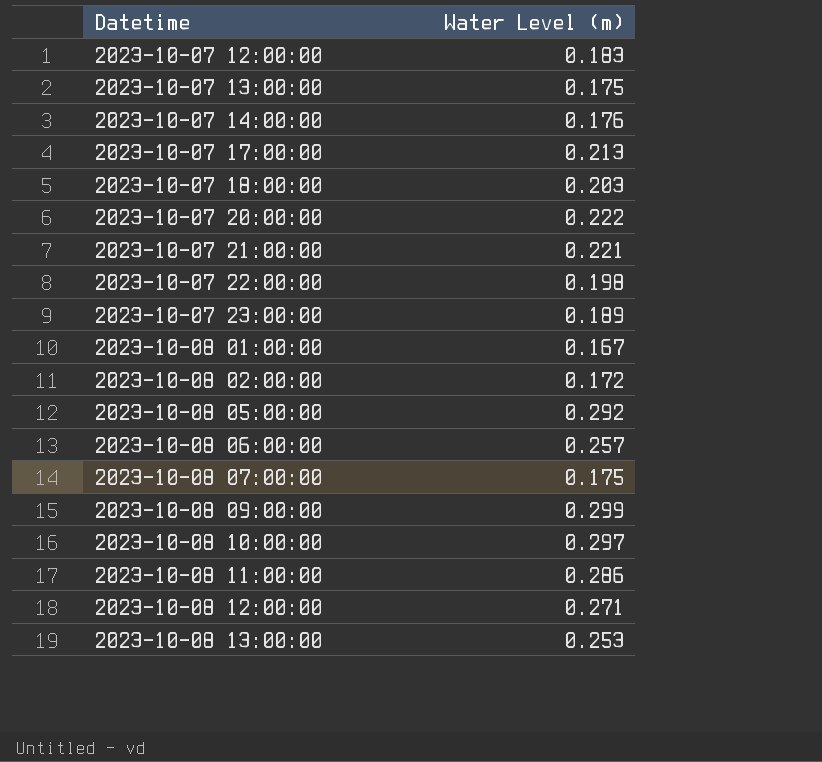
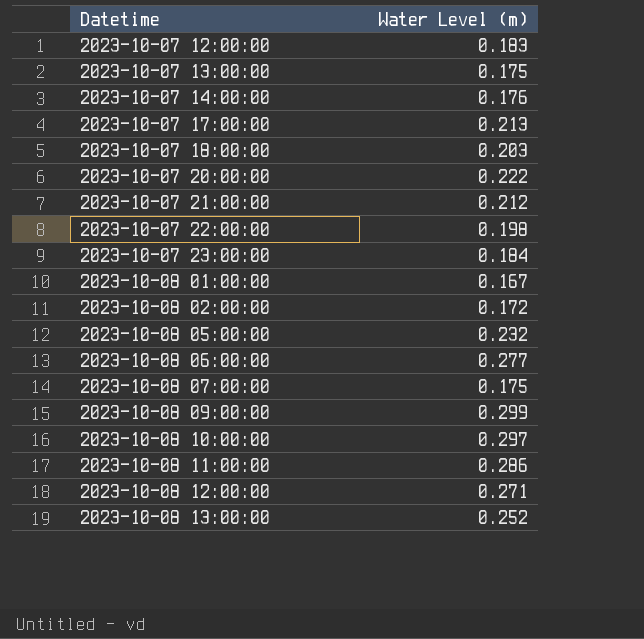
2023-10-07 21:00:00 | Water Level (m): 0.221 -> 0.212
2023-10-07 23:00:00 | Water Level (m): 0.189 -> 0.184
2023-10-08 05:00:00 | Water Level (m): 0.292 -> 0.232
2023-10-08 06:00:00 | Water Level (m): 0.257 -> 0.277
2023-10-08 13:00:00 | Water Level (m): 0.253 -> 0.252

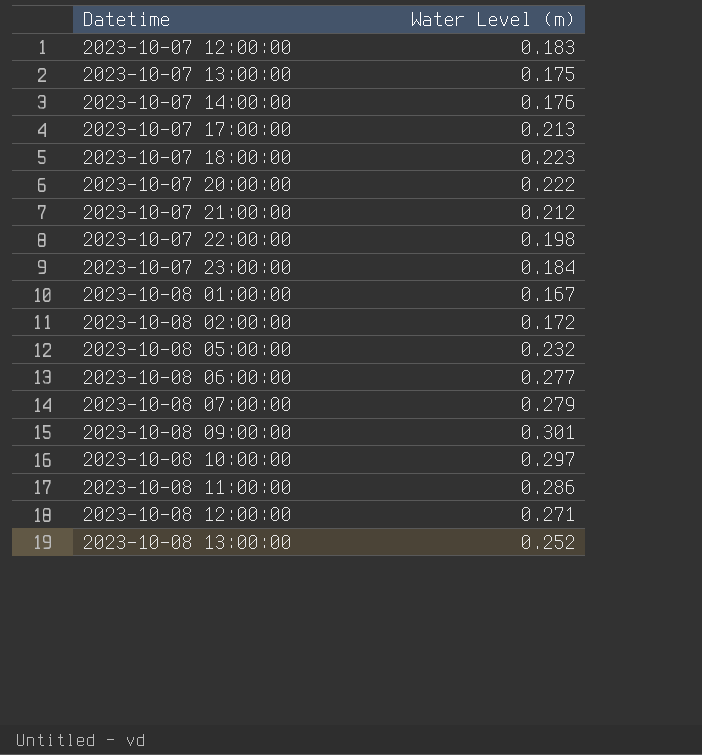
2023-10-07 18:00:00 | Water Level (m): 0.203 -> 0.223
2023-10-08 07:00:00 | Water Level (m): 0.175 -> 0.279
2023-10-08 09:00:00 | Water Level (m): 0.299 -> 0.301

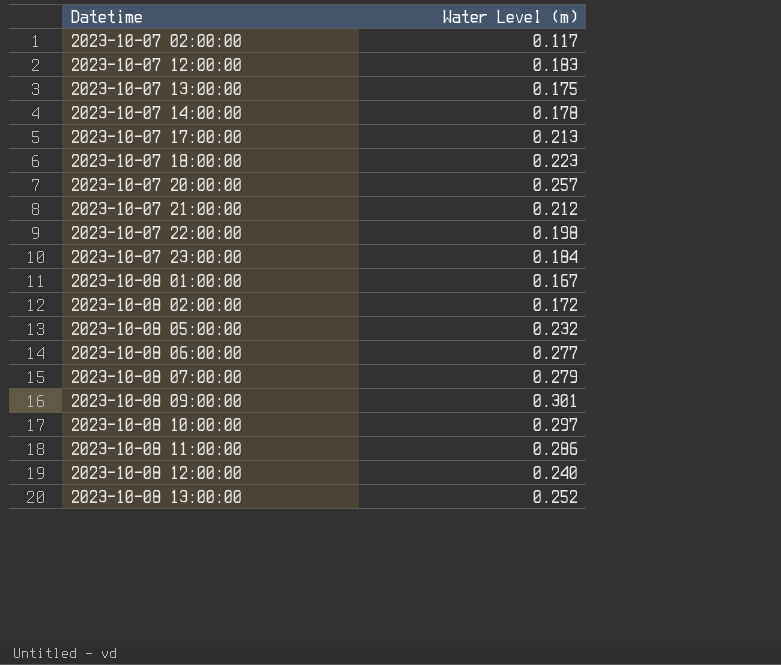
row 2023-10-07 02:00:00: none -> 0.117
2023-10-07 14:00:00 | Water Level (m): 0.176 -> 0.178
2023-10-07 20:00:00 | Water Level (m): 0.222 -> 0.257
2023-10-08 12:00:00 | Water Level (m): 0.271 -> 0.240

